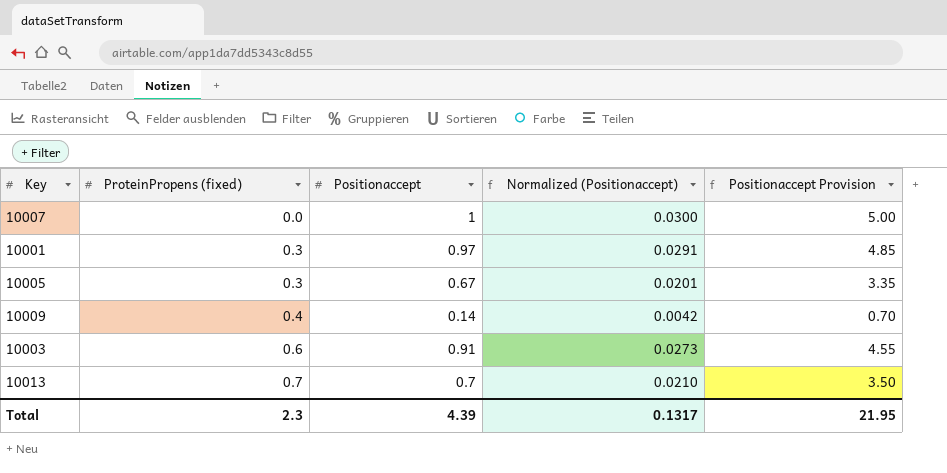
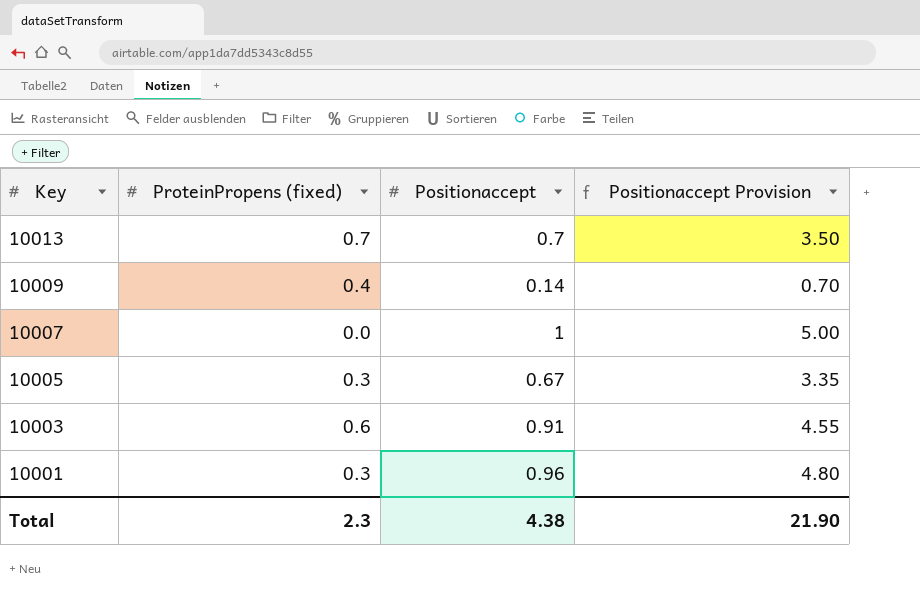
row order: ProteinPropens (fixed) ascending -> Key descending
column Normalized (Positionaccept) | formula: [Positionaccept] * 0.03 -> none
10001 | Positionaccept: 0.97 -> 0.96
10001 | Positionaccept Provision: 4.85 -> 4.80
Total | Positionaccept: 4.39 -> 4.38
Total | Positionaccept Provision: 21.95 -> 21.90

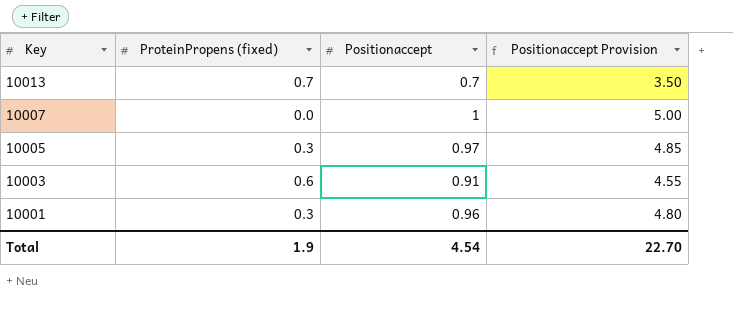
row 10009: 0.4 | 0.14 | 0.70 -> none
10005 | Positionaccept: 0.67 -> 0.97
10005 | Positionaccept Provision: 3.35 -> 4.85
Total | ProteinPropens (fixed): 2.3 -> 1.9
Total | Positionaccept: 4.38 -> 4.54
Total | Positionaccept Provision: 21.90 -> 22.70

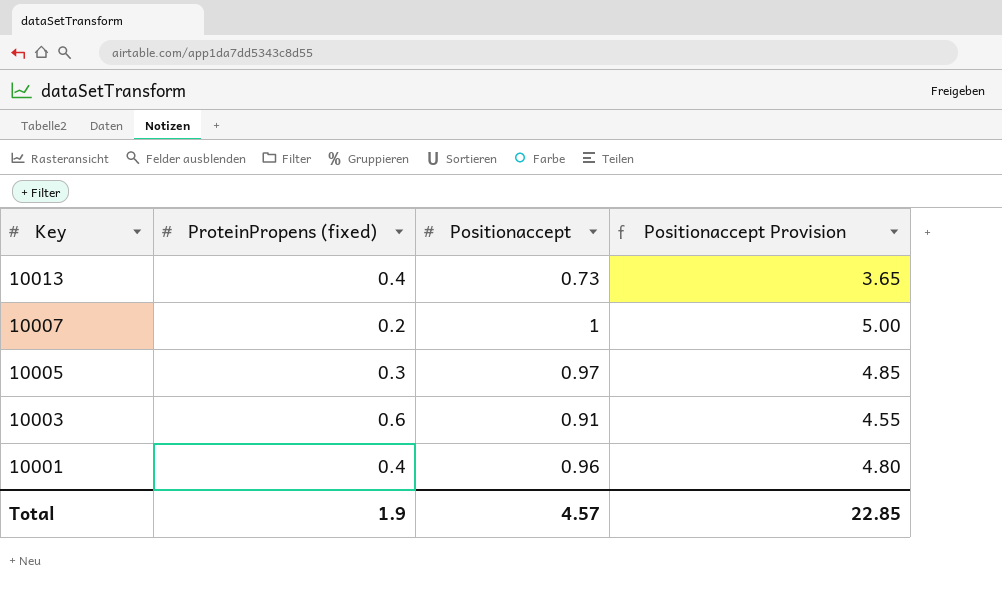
10013 | ProteinPropens (fixed): 0.7 -> 0.4
10013 | Positionaccept: 0.7 -> 0.73
10013 | Positionaccept Provision: 3.50 -> 3.65
10007 | ProteinPropens (fixed): 0.0 -> 0.2
10001 | ProteinPropens (fixed): 0.3 -> 0.4
Total | Positionaccept: 4.54 -> 4.57
Total | Positionaccept Provision: 22.70 -> 22.85

